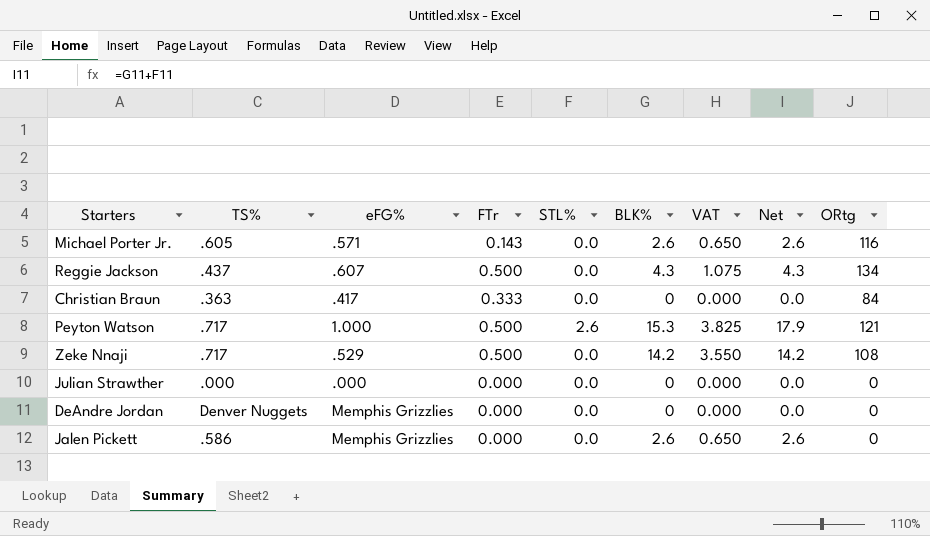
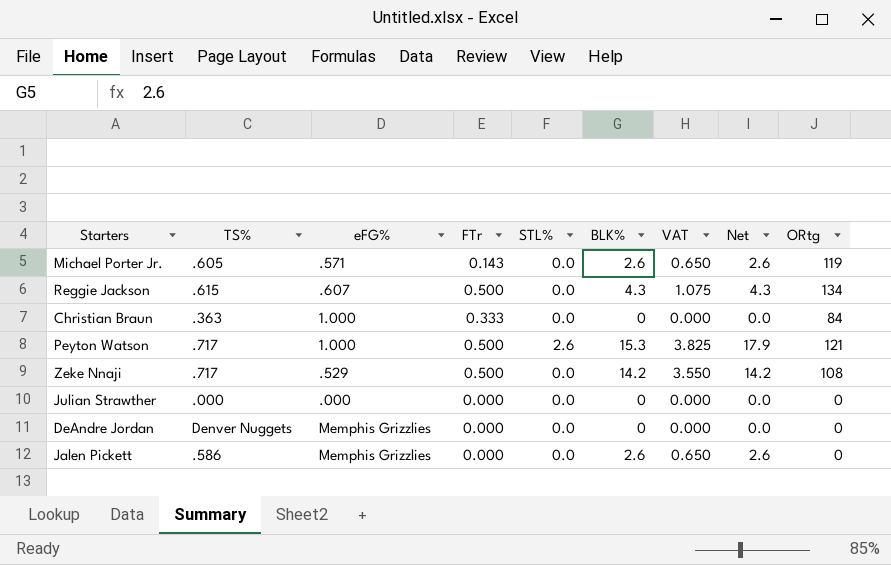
Michael Porter Jr. | ORtg: 116 -> 119
Reggie Jackson | TS%: .437 -> .615
Christian Braun | eFG%: .417 -> 1.000

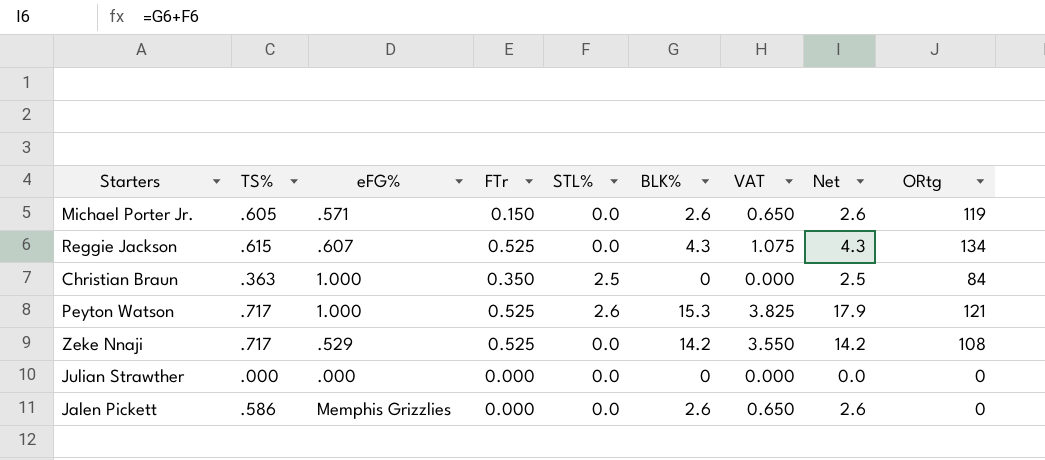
row DeAndre Jordan: Denver Nuggets | Memphis Grizzlies | 0.000 | 0.0 | 0 | 0.000 | 0.0 | 0 -> none
Michael Porter Jr. | FTr: 0.143 -> 0.150
Reggie Jackson | FTr: 0.500 -> 0.525
Christian Braun | FTr: 0.333 -> 0.350
Christian Braun | STL%: 0.0 -> 2.5
Christian Braun | Net: 0.0 -> 2.5
Peyton Watson | FTr: 0.500 -> 0.525
Zeke Nnaji | FTr: 0.500 -> 0.525

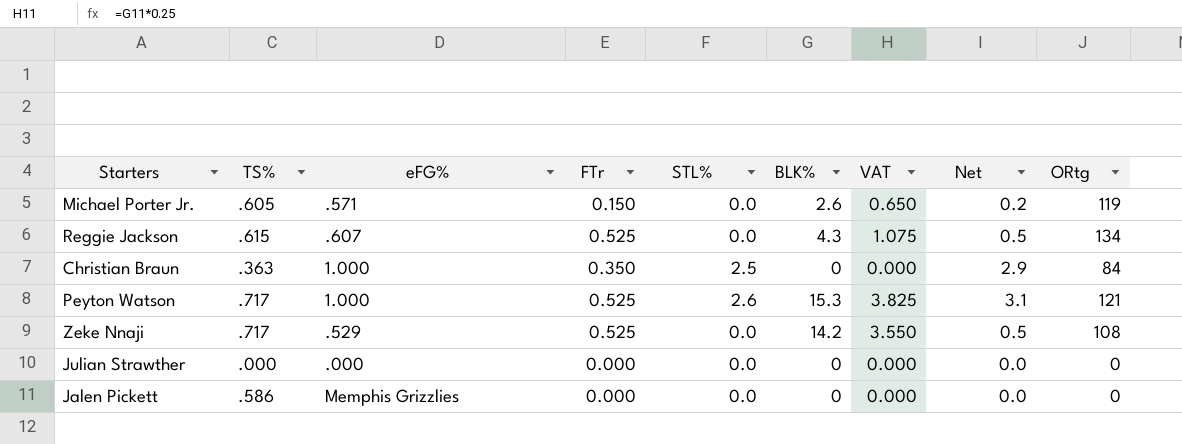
column Net | formula: [STL%] + [BLK%] -> [FTr] + [STL%]
Jalen Pickett | BLK%: 2.6 -> 0
Jalen Pickett | VAT: 0.650 -> 0.000

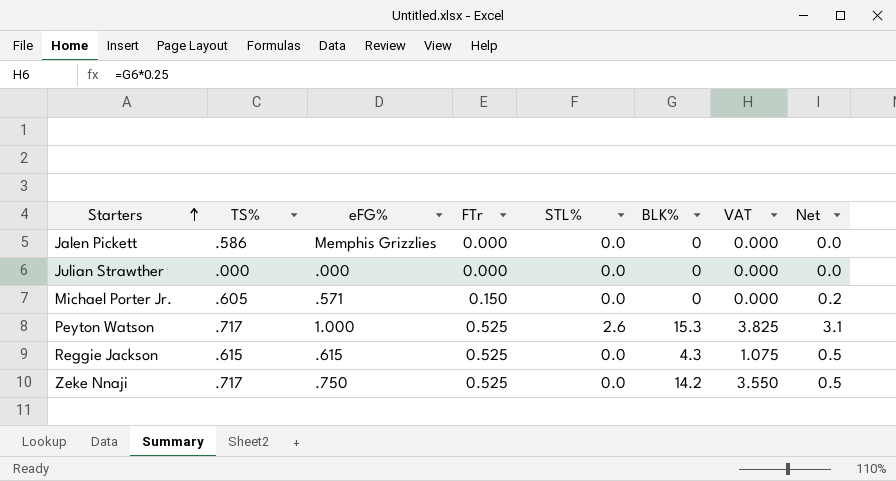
row order: none -> Starters ascending
column ORtg | position: 9 -> none
row Christian Braun: .363 | 1.000 | 0.350 | 2.5 | 0 | 0.000 | 2.9 | 84 -> none
Michael Porter Jr. | BLK%: 2.6 -> 0
Michael Porter Jr. | VAT: 0.650 -> 0.000
Reggie Jackson | eFG%: .607 -> .615
Zeke Nnaji | eFG%: .529 -> .750

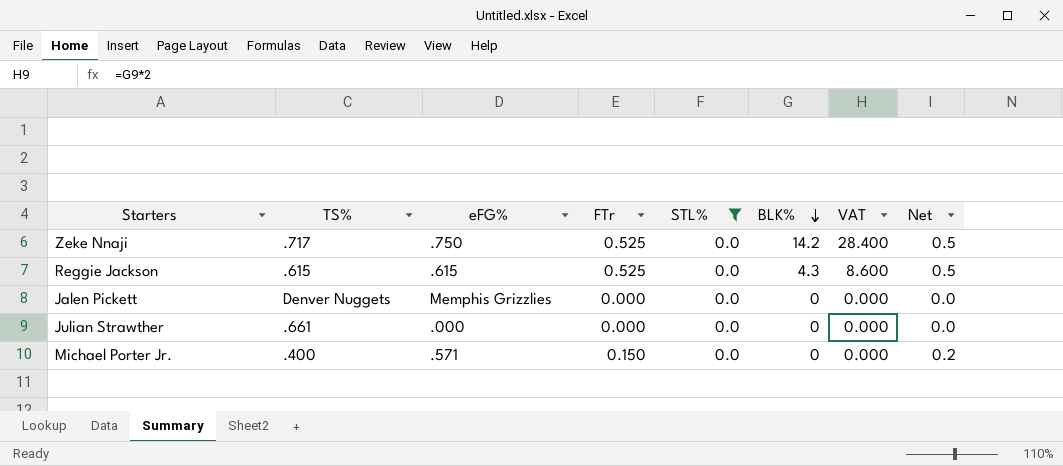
filter: none -> STL% = 0.0
row order: Starters ascending -> BLK% descending
column VAT | formula: [BLK%] * 0.25 -> [BLK%] * 2
Jalen Pickett | TS%: .586 -> Denver Nuggets
Julian Strawther | TS%: .000 -> .661
Michael Porter Jr. | TS%: .605 -> .400

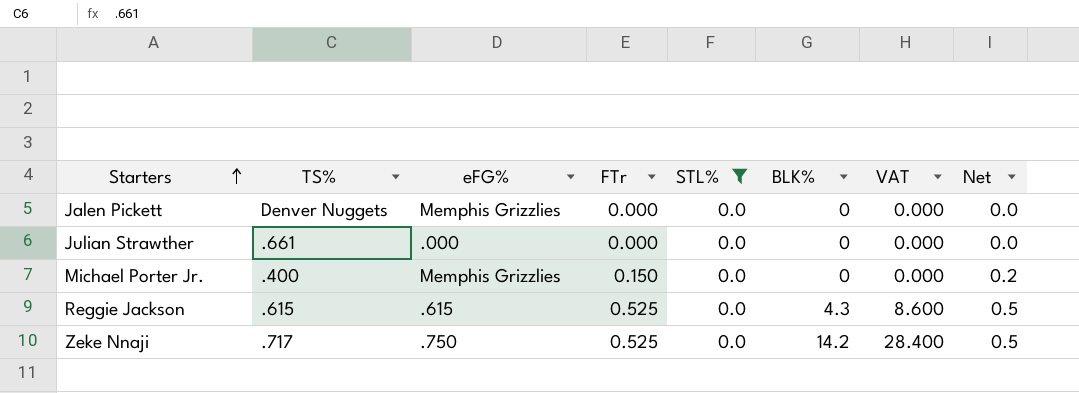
row order: BLK% descending -> Starters ascending
Michael Porter Jr. | eFG%: .571 -> Memphis Grizzlies

